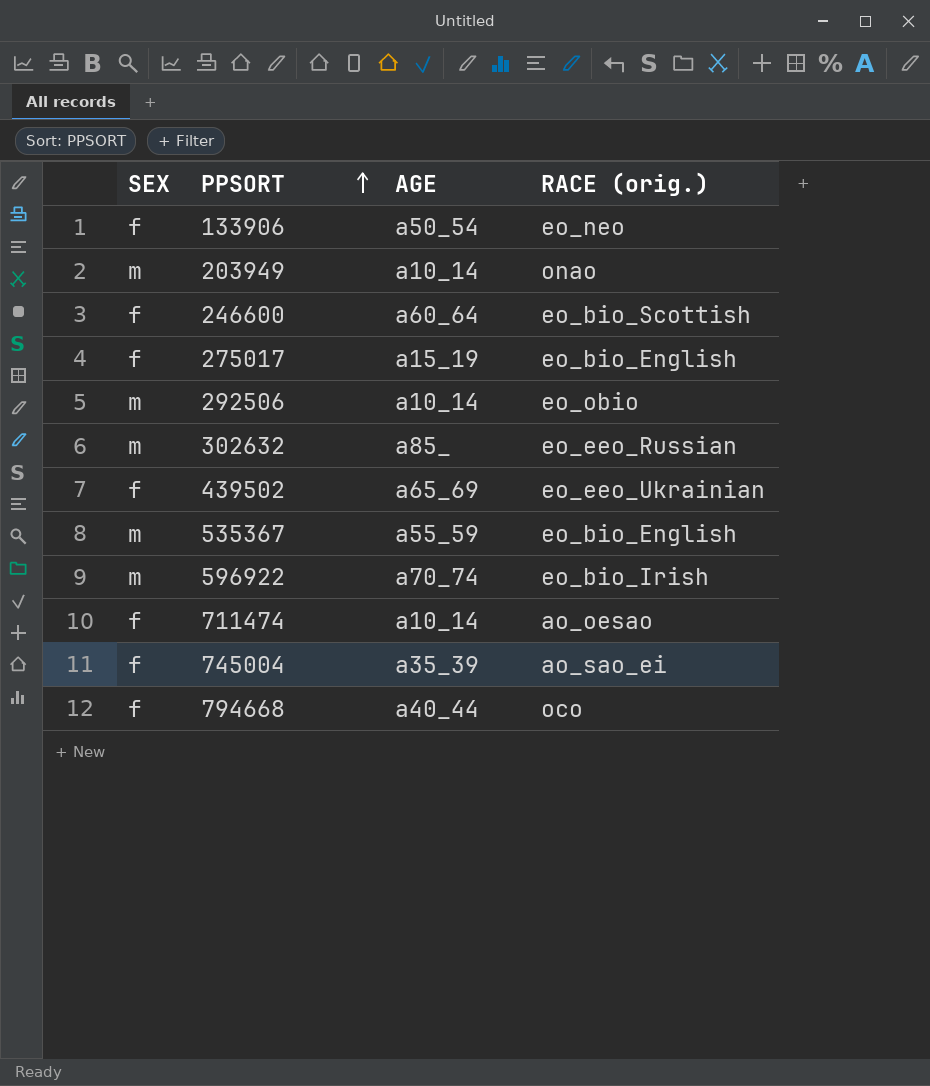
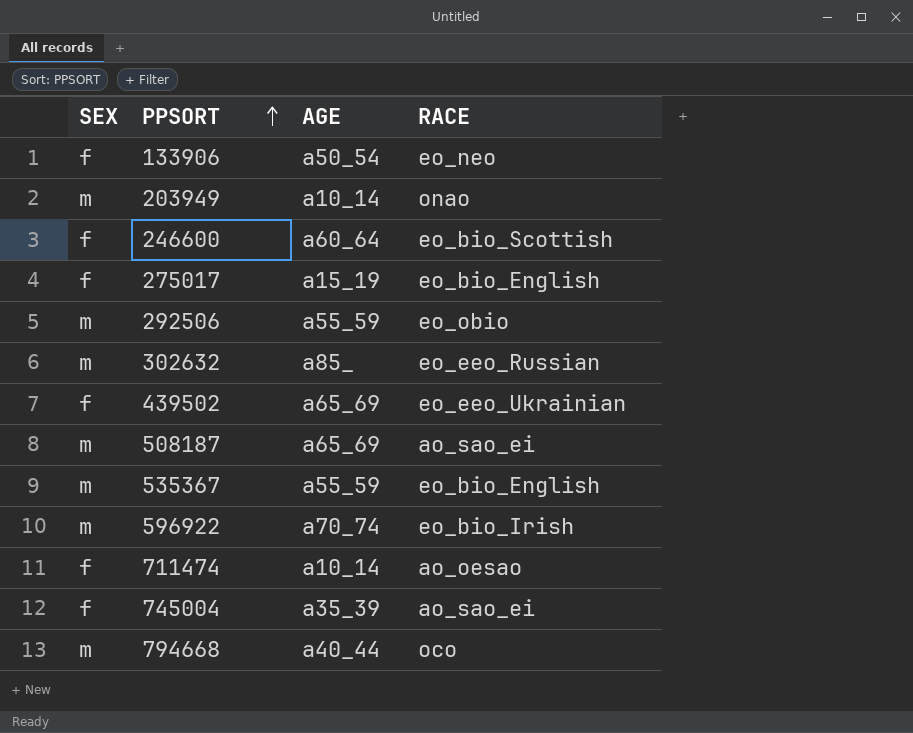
column name: RACE (orig.) -> RACE
292506 | AGE: a10_14 -> a55_59
row 508187: none -> m | a65_69 | ao_sao_ei
794668 | SEX: f -> m

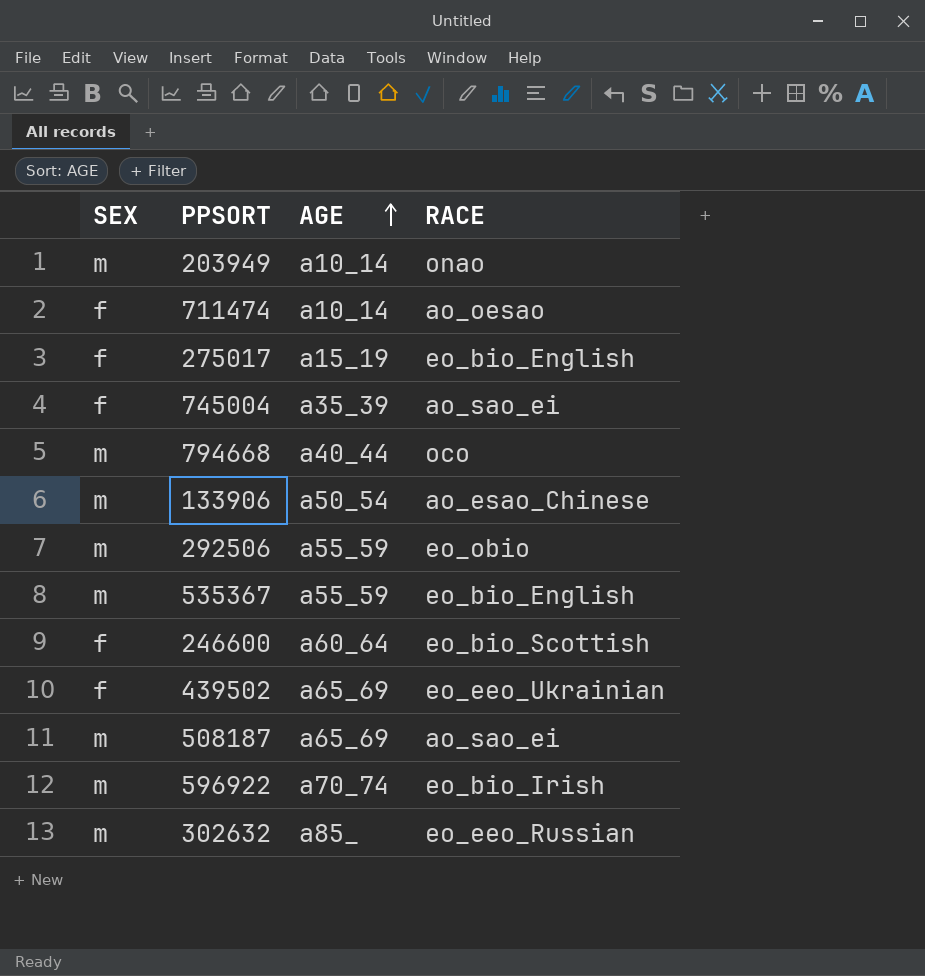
row order: PPSORT ascending -> AGE ascending
133906 | SEX: f -> m
133906 | RACE: eo_neo -> ao_esao_Chinese

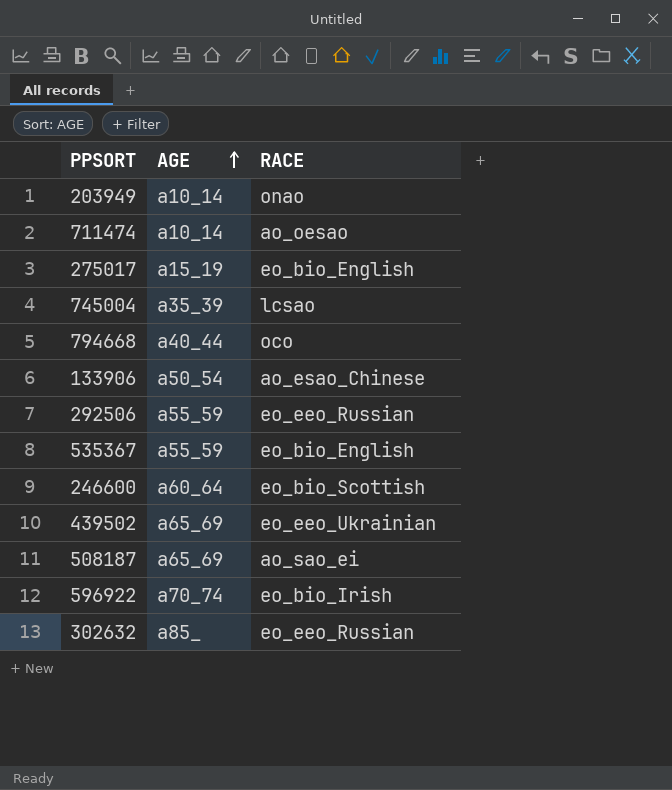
column SEX | position: 1 -> none
745004 | RACE: ao_sao_ei -> lcsao
292506 | RACE: eo_obio -> eo_eeo_Russian

